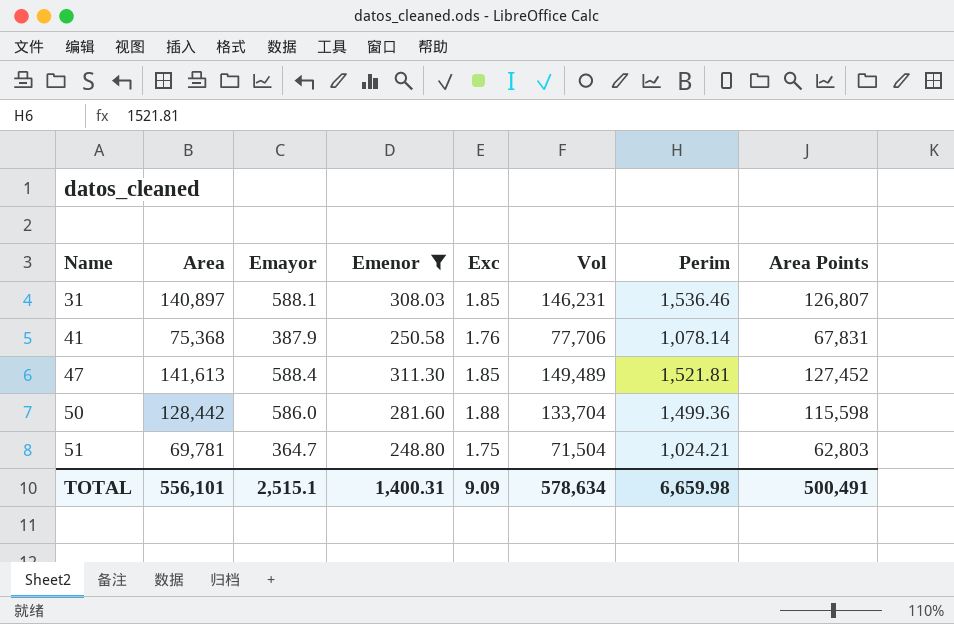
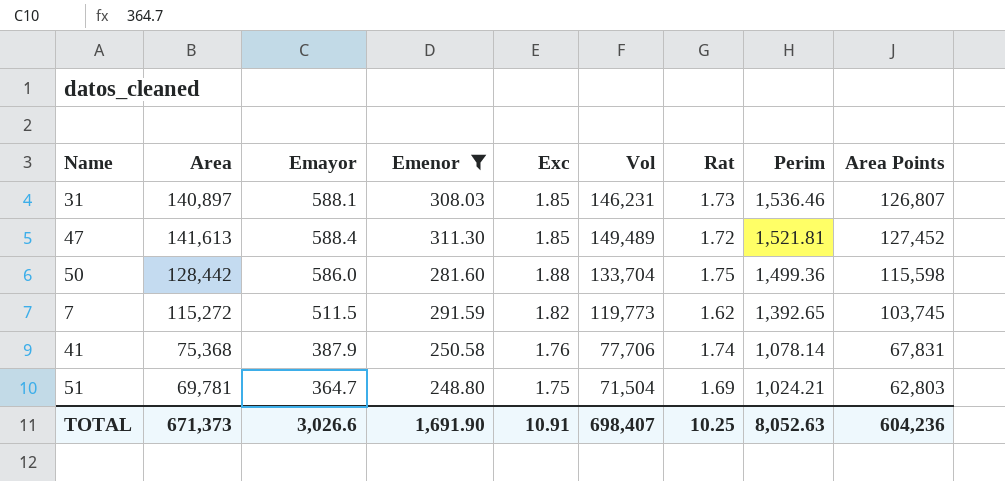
row order: Name ascending -> Perim descending
column Rat | position: none -> 7
row 7: none -> 115,272 | 511.5 | 291.59 | 1.82 | 119,773 | 1.62 | 1,392.65 | 103,745
TOTAL | Area: 556,101 -> 671,373
TOTAL | Emayor: 2,515.1 -> 3,026.6
TOTAL | Emenor: 1,400.31 -> 1,691.90
TOTAL | Exc: 9.09 -> 10.91
TOTAL | Vol: 578,634 -> 698,407
TOTAL | Perim: 6,659.98 -> 8,052.63
TOTAL | Area Points: 500,491 -> 604,236

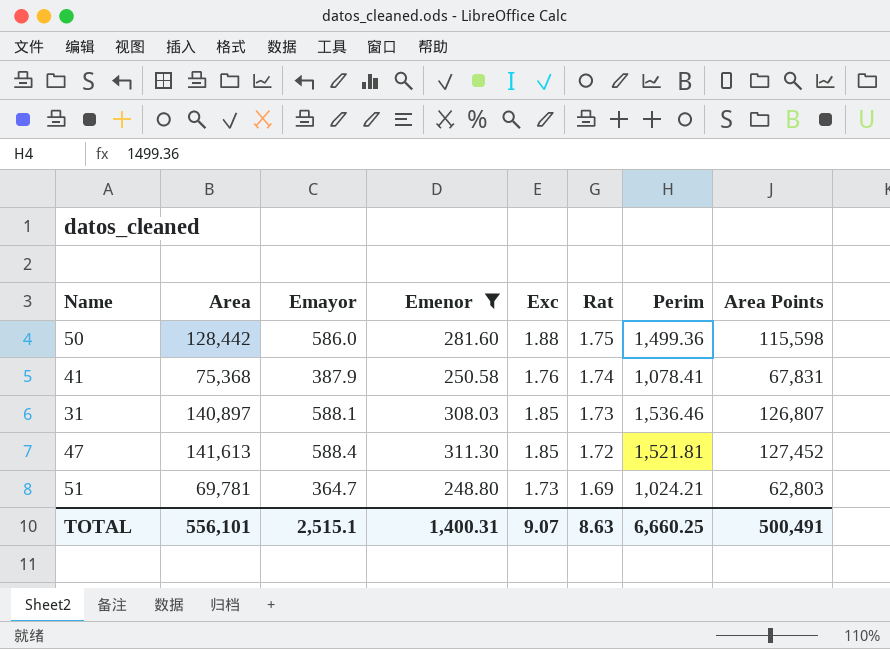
row order: Perim descending -> Rat descending
column Vol | position: 6 -> none
row 7: 115,272 | 511.5 | 291.59 | 1.82 | 119,773 | 1.62 | 1,392.65 | 103,745 -> none
41 | Perim: 1,078.14 -> 1,078.41
51 | Exc: 1.75 -> 1.73
TOTAL | Area: 671,373 -> 556,101
TOTAL | Emayor: 3,026.6 -> 2,515.1
TOTAL | Emenor: 1,691.90 -> 1,400.31
TOTAL | Exc: 10.91 -> 9.07
TOTAL | Rat: 10.25 -> 8.63
TOTAL | Perim: 8,052.63 -> 6,660.25
TOTAL | Area Points: 604,236 -> 500,491

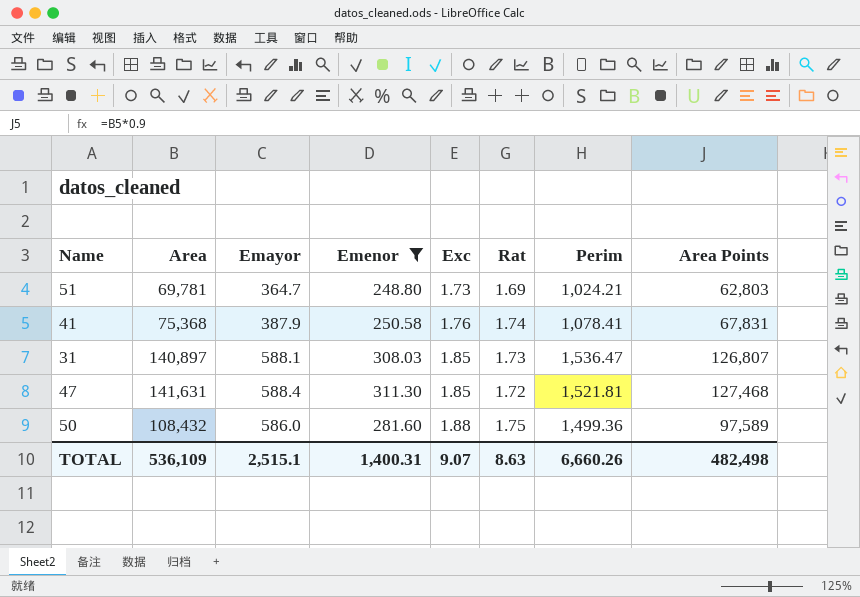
row order: Rat descending -> Exc ascending
31 | Perim: 1,536.46 -> 1,536.47
47 | Area: 141,613 -> 141,631
47 | Area Points: 127,452 -> 127,468
50 | Area: 128,442 -> 108,432
50 | Area Points: 115,598 -> 97,589
TOTAL | Area: 556,101 -> 536,109
TOTAL | Perim: 6,660.25 -> 6,660.26
TOTAL | Area Points: 500,491 -> 482,498

